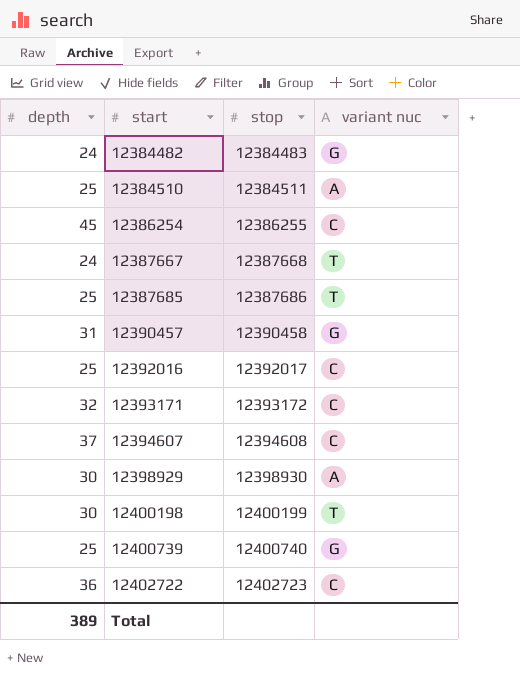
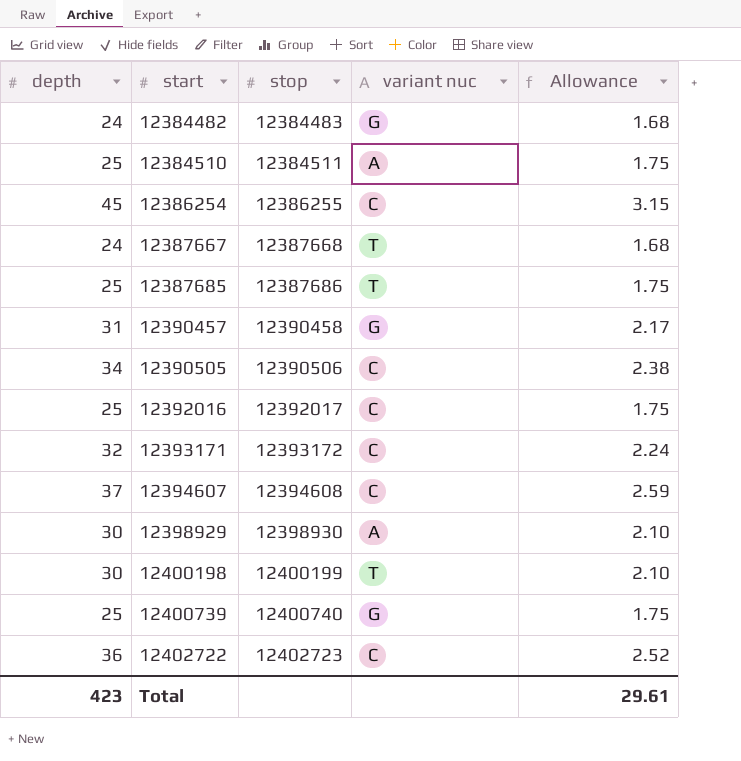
column Allowance | formula: none -> [depth] * 0.07
row 12390505: none -> 34 | 12390506 | C | 2.38
Total | depth: 389 -> 423

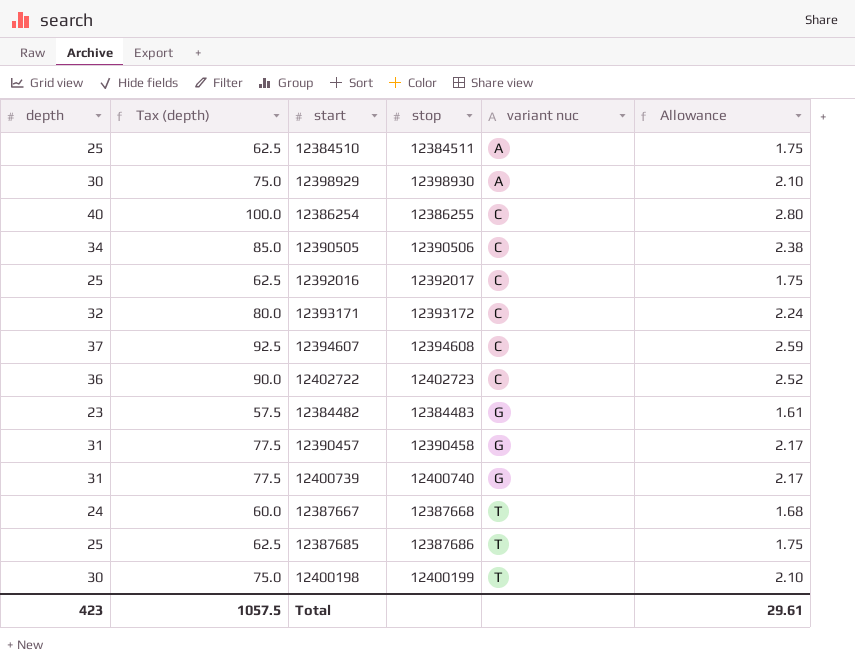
row order: start ascending -> variant nuc ascending
column Tax (depth) | formula: none -> [depth] * 2.5
12386254 | depth: 45 -> 40
12386254 | Allowance: 3.15 -> 2.80
12384482 | depth: 24 -> 23
12384482 | Allowance: 1.68 -> 1.61
12400739 | depth: 25 -> 31
12400739 | Allowance: 1.75 -> 2.17

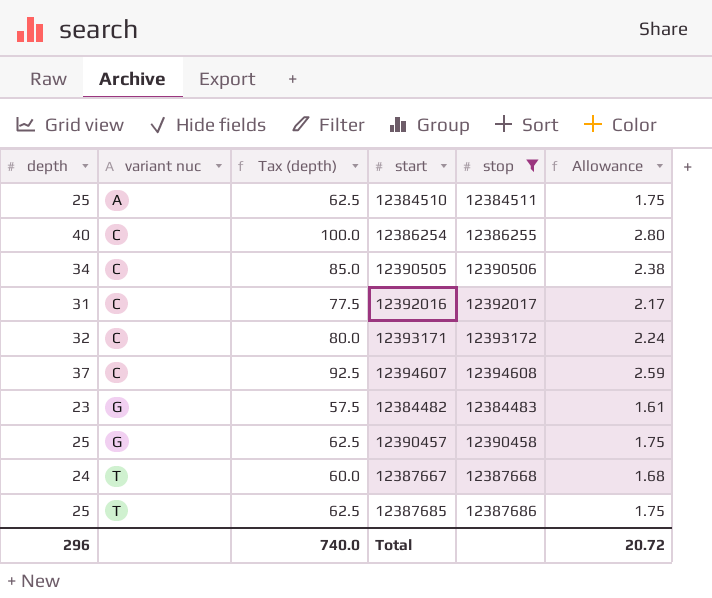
filter: none -> stop <= 12394608
column variant nuc | position: 5 -> 2
12392016 | depth: 25 -> 31
12392016 | Tax (depth): 62.5 -> 77.5
12392016 | Allowance: 1.75 -> 2.17
12390457 | depth: 31 -> 25
12390457 | Tax (depth): 77.5 -> 62.5
12390457 | Allowance: 2.17 -> 1.75
Total | depth: 423 -> 296
Total | Tax (depth): 1057.5 -> 740.0
Total | Allowance: 29.61 -> 20.72

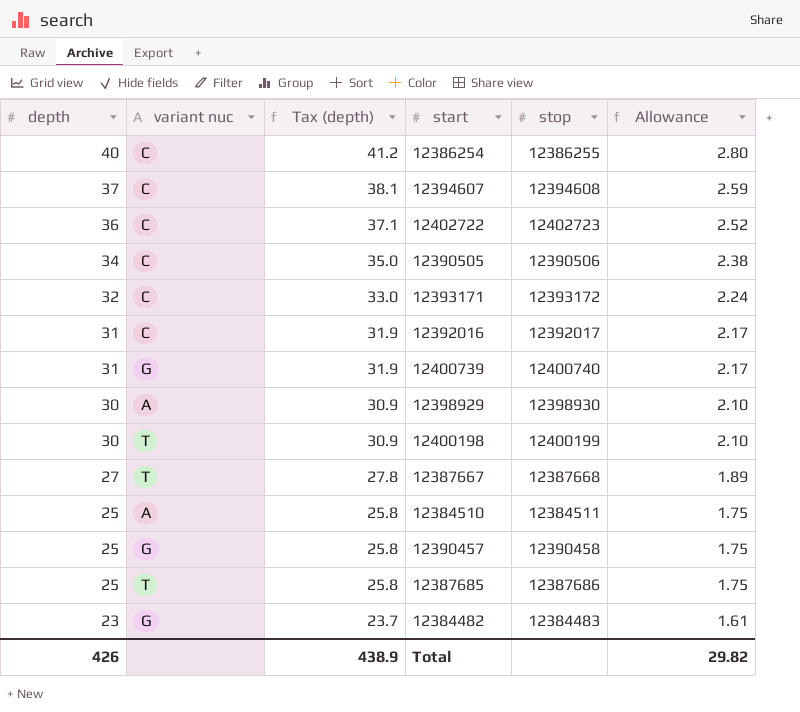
filter: stop <= 12394608 -> none
row order: variant nuc ascending -> depth descending
column Tax (depth) | formula: [depth] * 2.5 -> [depth] * 1.03
12387667 | depth: 24 -> 27
12387667 | Allowance: 1.68 -> 1.89
Total | depth: 296 -> 426
Total | Tax (depth): 740.0 -> 438.9
Total | Allowance: 20.72 -> 29.82

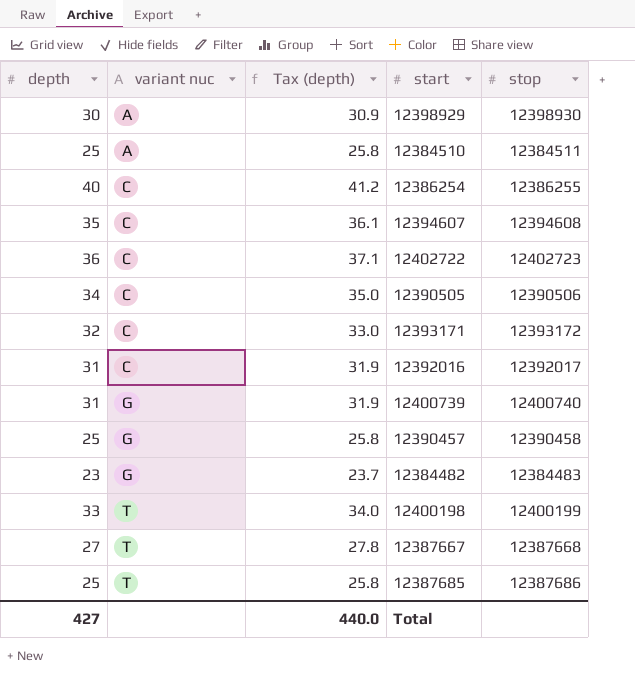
row order: depth descending -> variant nuc ascending
column Allowance | formula: [depth] * 0.07 -> none
12394607 | depth: 37 -> 35
12394607 | Tax (depth): 38.1 -> 36.1
12400198 | depth: 30 -> 33
12400198 | Tax (depth): 30.9 -> 34.0
Total | depth: 426 -> 427
Total | Tax (depth): 438.9 -> 440.0

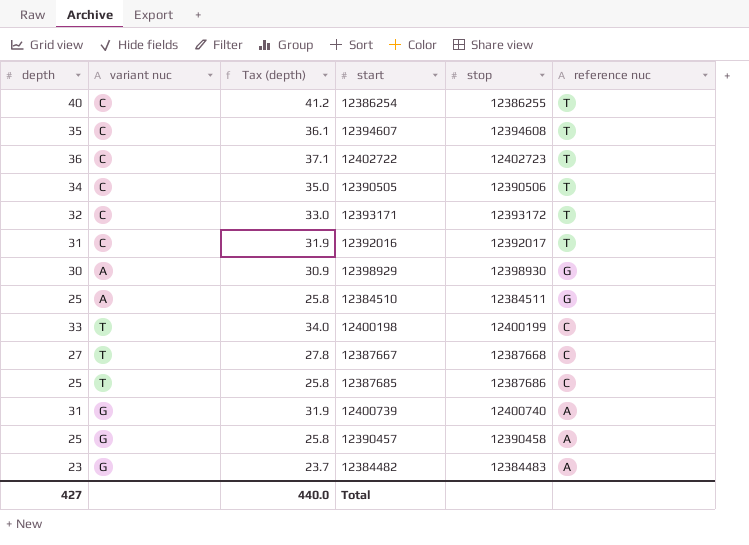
row order: variant nuc ascending -> reference nuc descending
column reference nuc | position: none -> 6

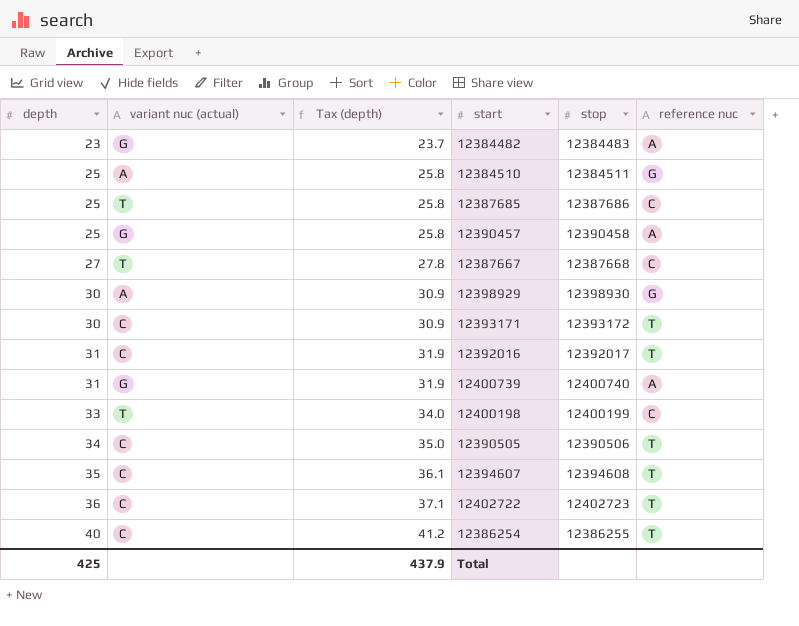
row order: reference nuc descending -> depth ascending
column name: variant nuc -> variant nuc (actual)
12393171 | depth: 32 -> 30
12393171 | Tax (depth): 33.0 -> 30.9
Total | depth: 427 -> 425
Total | Tax (depth): 440.0 -> 437.9

